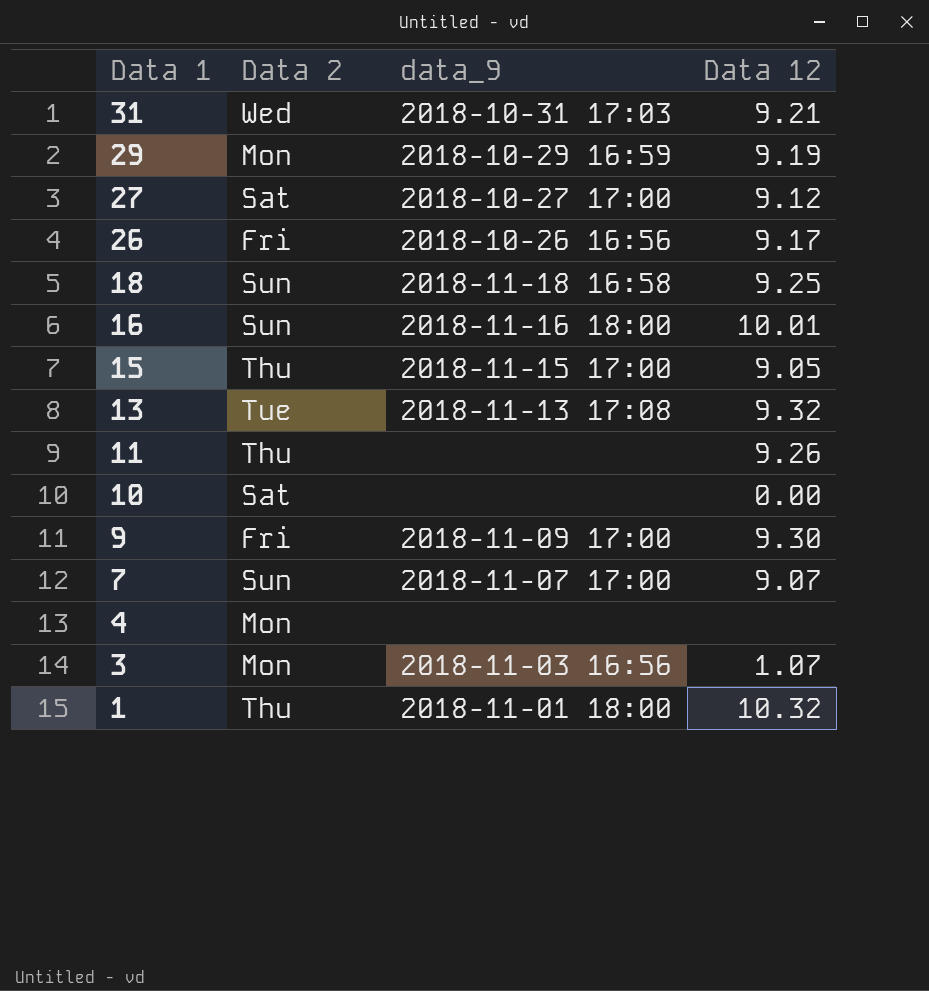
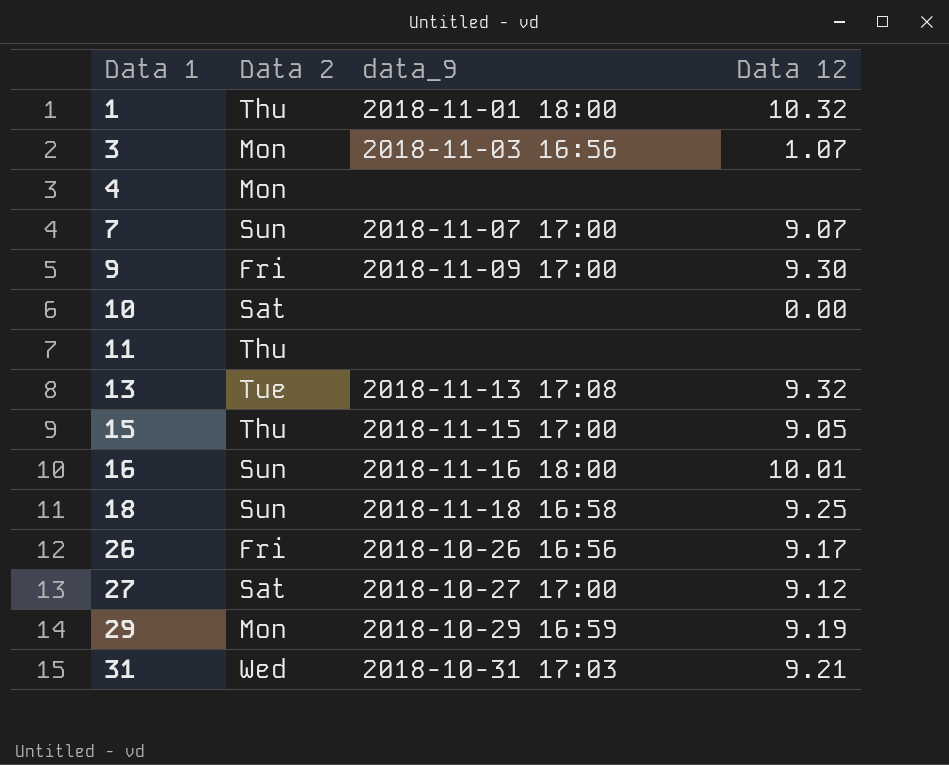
row order: Data 1 descending -> Data 1 ascending
11 | Data 12: 9.26 -> none

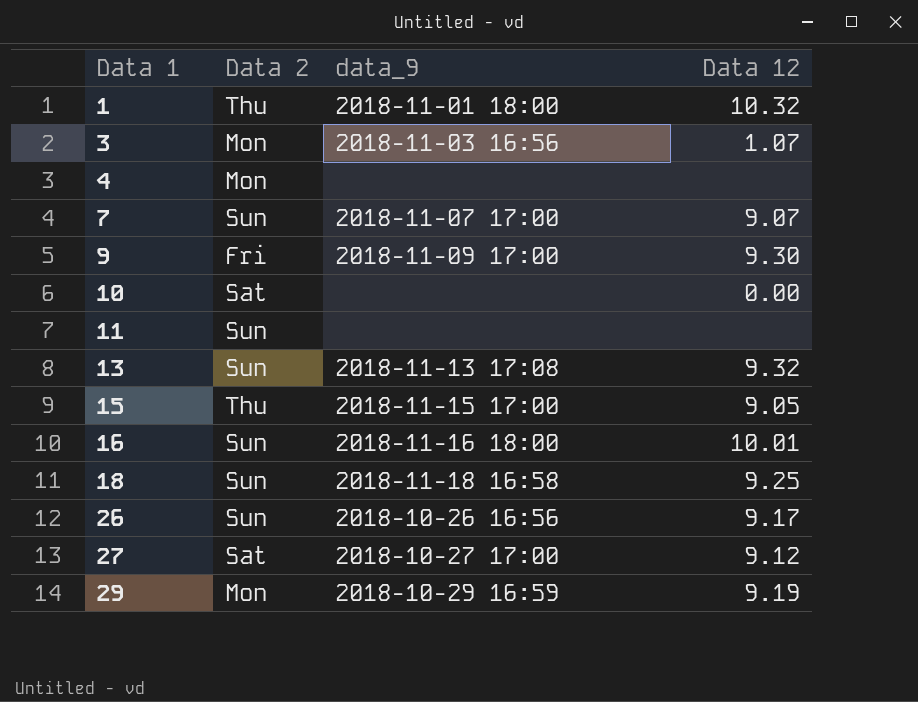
row 31: Wed | 2018-10-31 17:03 | 9.21 -> none
11 | Data 2: Thu -> Sun
13 | Data 2: Tue -> Sun
26 | Data 2: Fri -> Sun

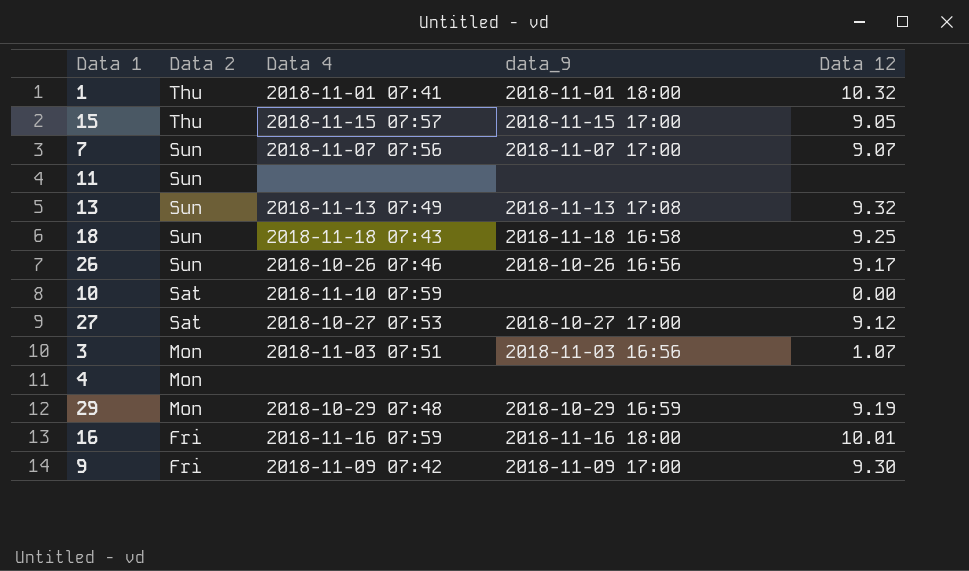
row order: Data 1 ascending -> Data 2 descending
column Data 4 | position: none -> 3
16 | Data 2: Sun -> Fri

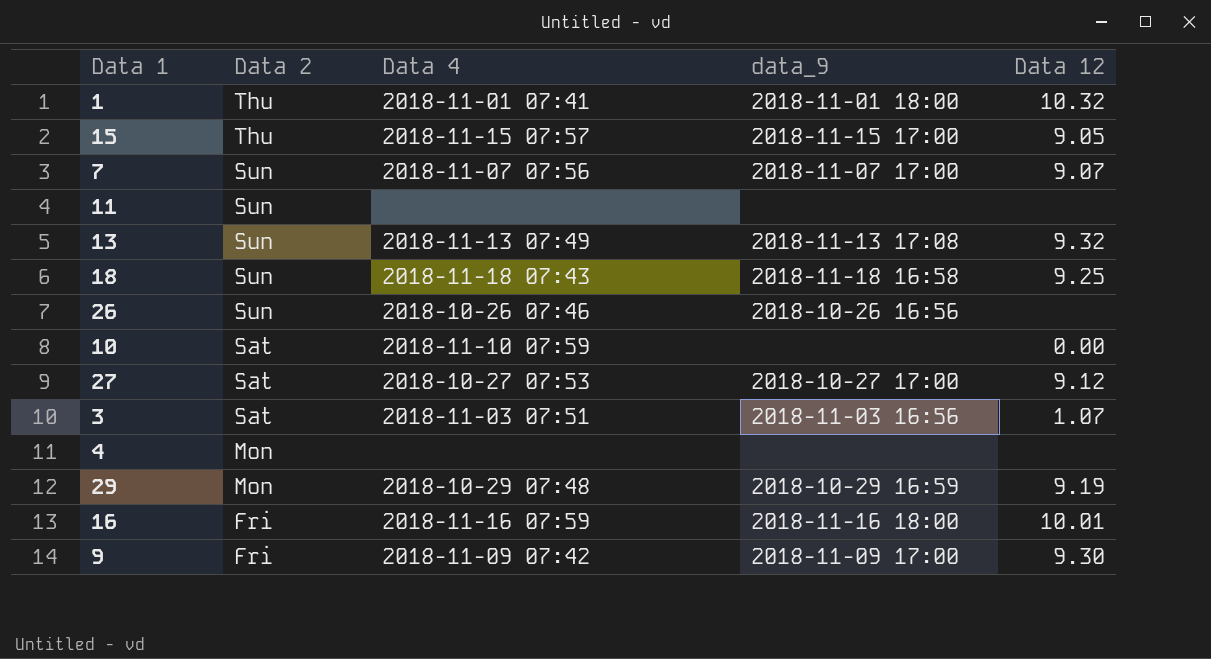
26 | Data 12: 9.17 -> none
3 | Data 2: Mon -> Sat

